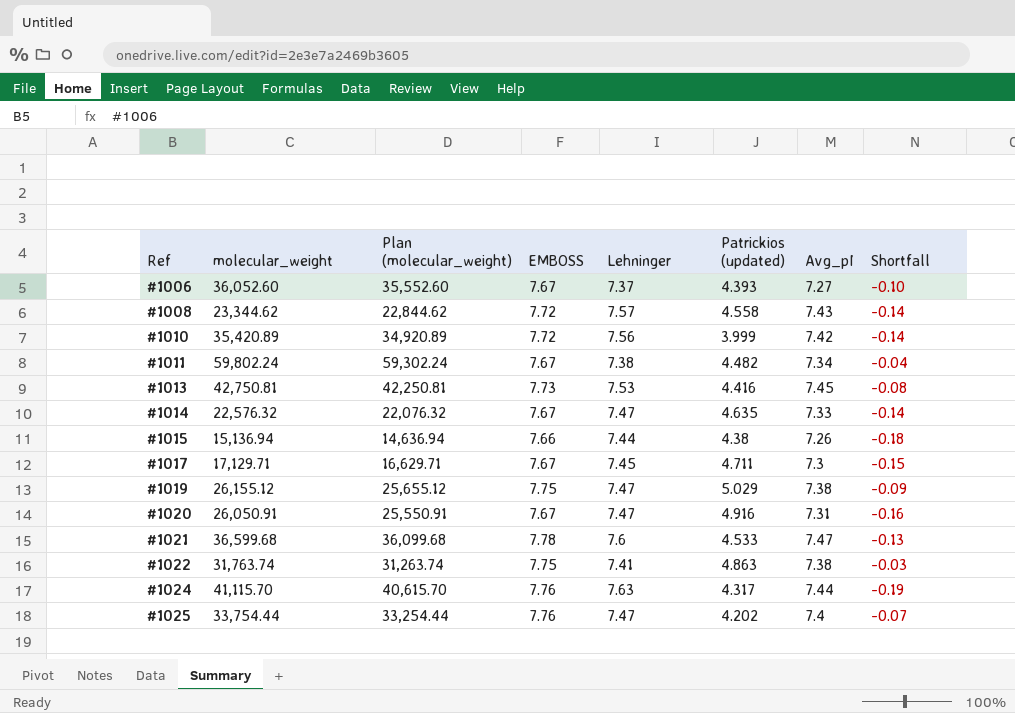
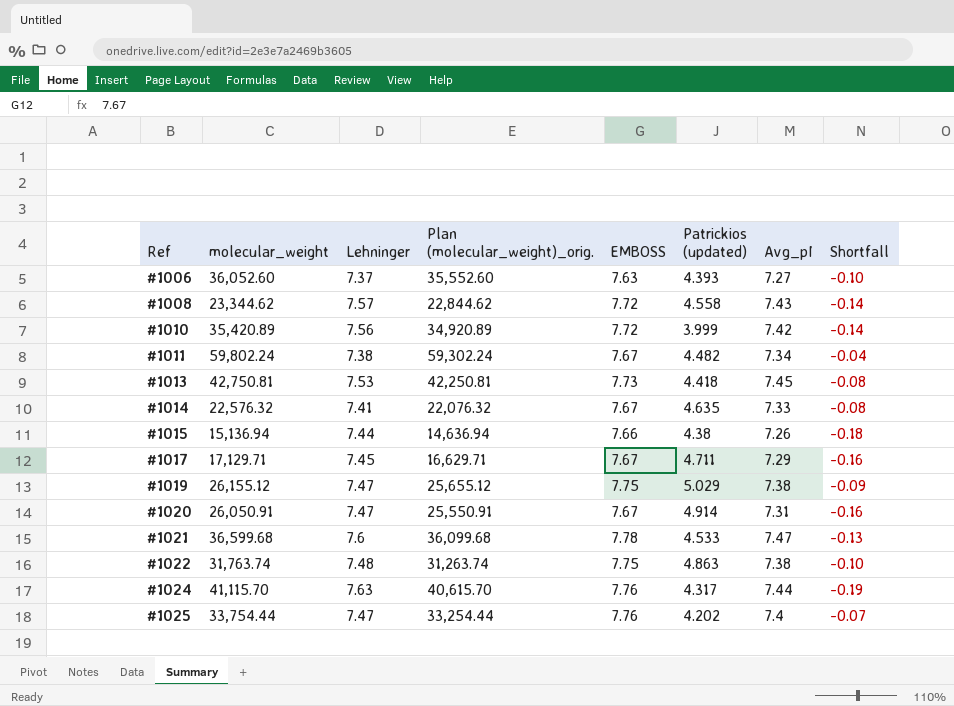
column Lehninger | position: 5 -> 3
column name: Plan (molecular_weight) -> Plan (molecular_weight)_orig.
#1006 | EMBOSS: 7.67 -> 7.63
#1013 | Patrickios (updated): 4.416 -> 4.418
#1014 | Lehninger: 7.47 -> 7.41
#1014 | Shortfall: -0.14 -> -0.08
#1017 | Avg_pI: 7.3 -> 7.29
#1017 | Shortfall: -0.15 -> -0.16
#1020 | Patrickios (updated): 4.916 -> 4.914
#1022 | Lehninger: 7.41 -> 7.48
#1022 | Shortfall: -0.03 -> -0.10

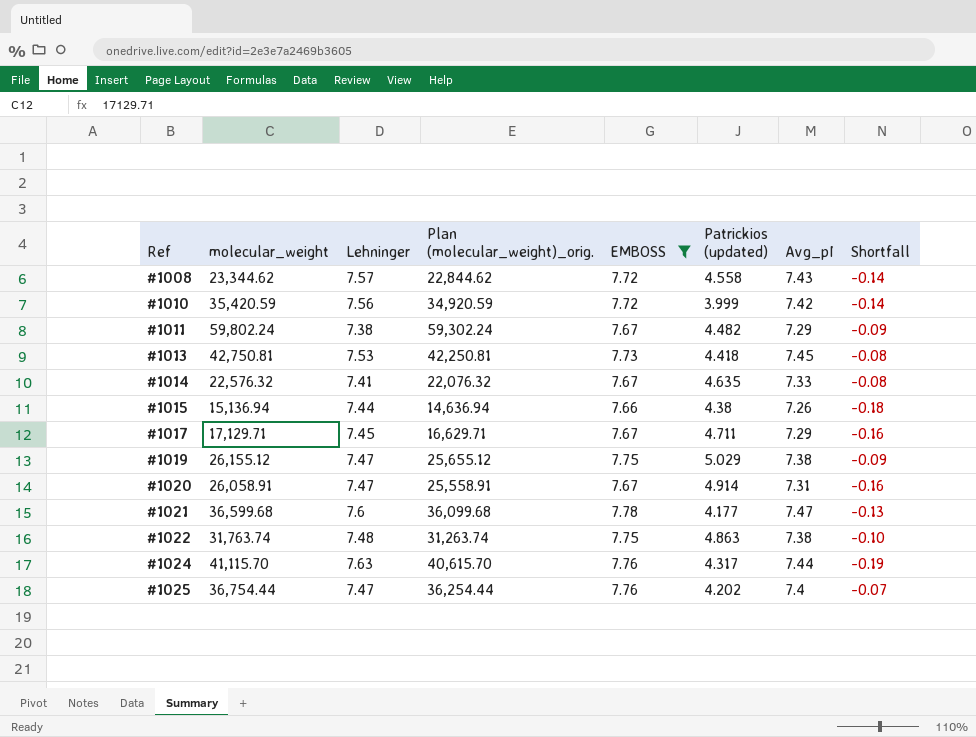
filter: none -> EMBOSS != 7.63
#1010 | molecular_weight: 35,420.89 -> 35,420.59
#1010 | Plan (molecular_weight)_orig.: 34,920.89 -> 34,920.59
#1011 | Avg_pI: 7.34 -> 7.29
#1011 | Shortfall: -0.04 -> -0.09
#1020 | molecular_weight: 26,050.91 -> 26,058.91
#1020 | Plan (molecular_weight)_orig.: 25,550.91 -> 25,558.91
#1021 | Patrickios (updated): 4.533 -> 4.177
#1025 | molecular_weight: 33,754.44 -> 36,754.44
#1025 | Plan (molecular_weight)_orig.: 33,254.44 -> 36,254.44

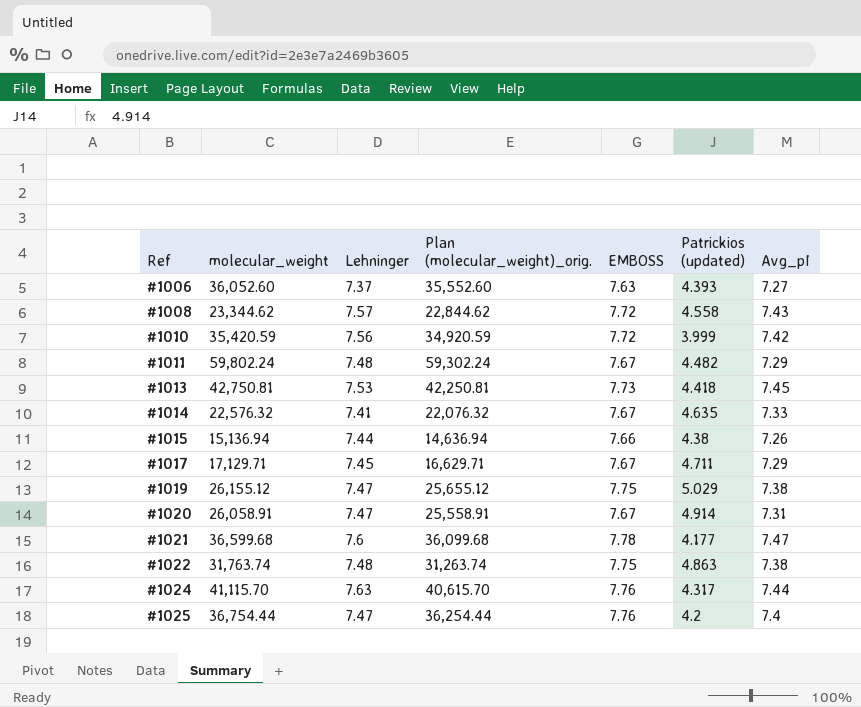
filter: EMBOSS != 7.63 -> none
column Shortfall | formula: [Avg_pI] - [Lehninger] -> none
#1011 | Lehninger: 7.38 -> 7.48
#1025 | Patrickios (updated): 4.202 -> 4.2

